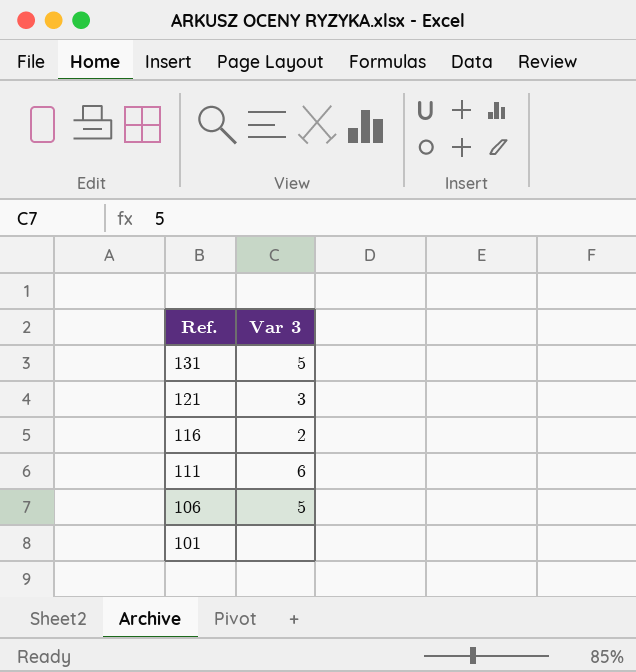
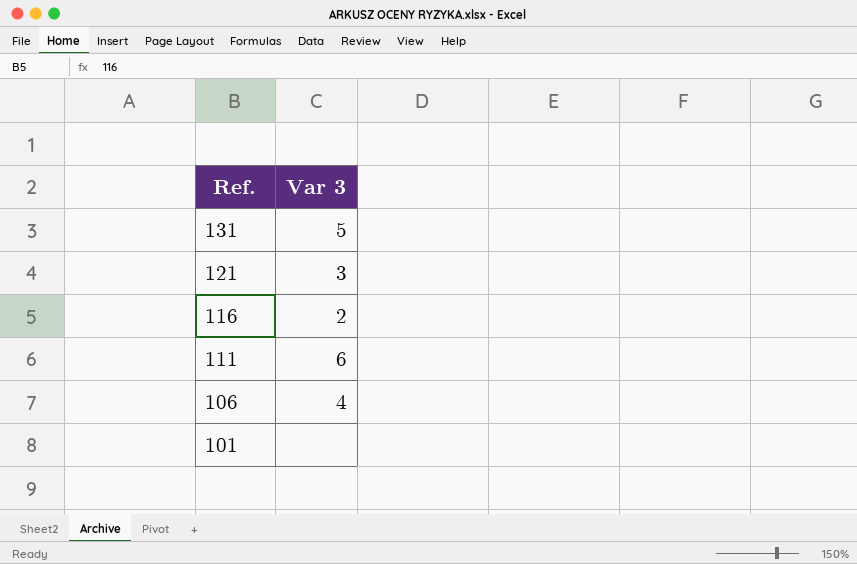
106 | Var 3: 5 -> 4

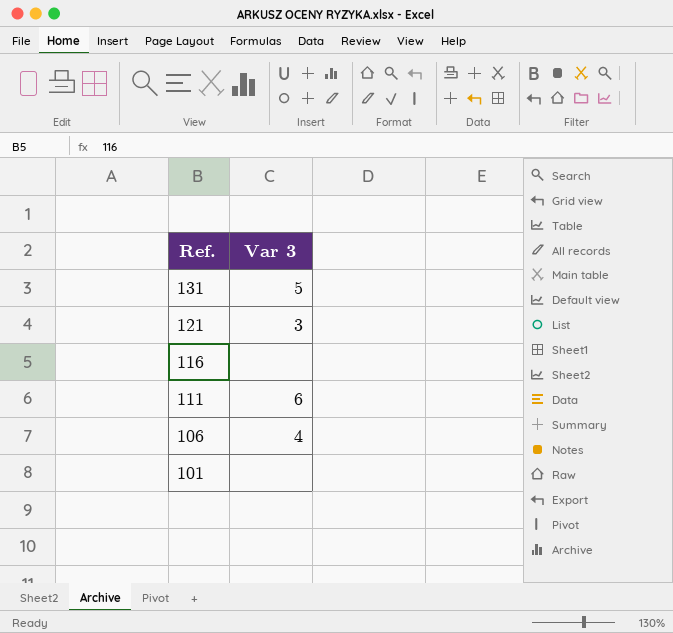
116 | Var 3: 2 -> none

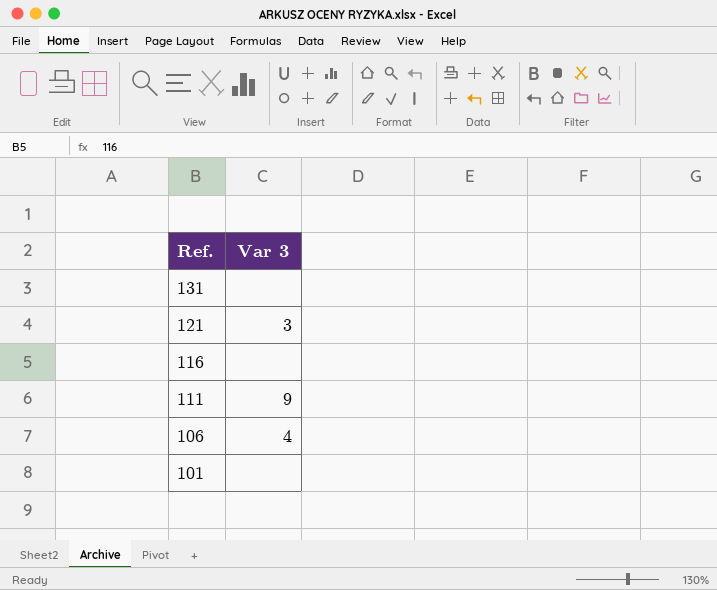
131 | Var 3: 5 -> none
111 | Var 3: 6 -> 9

